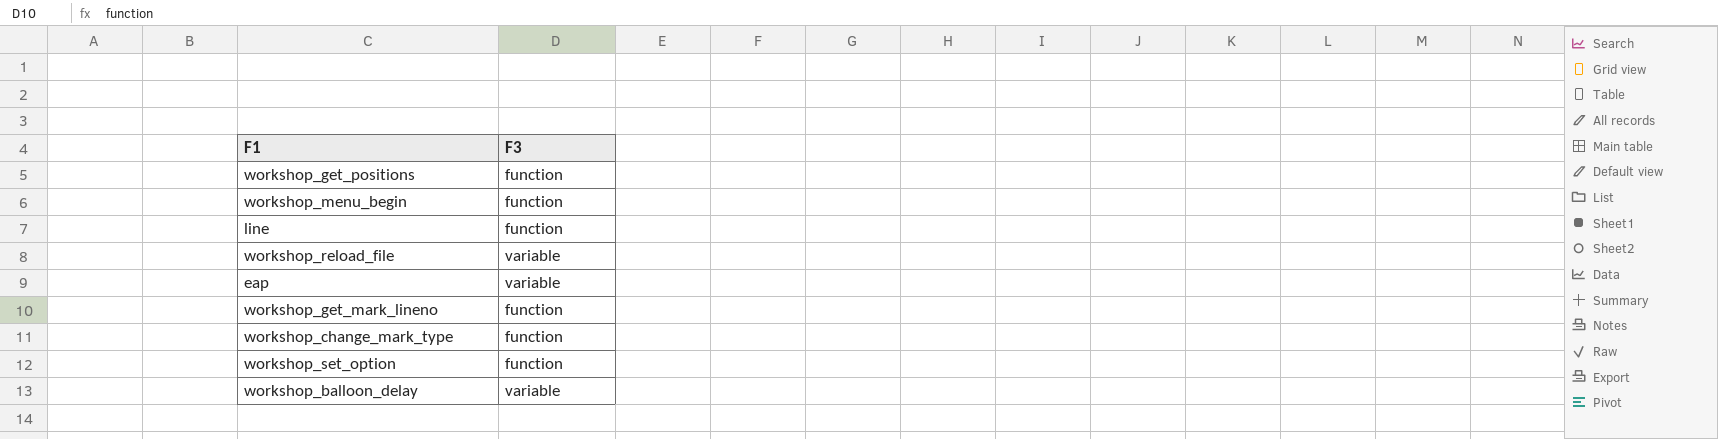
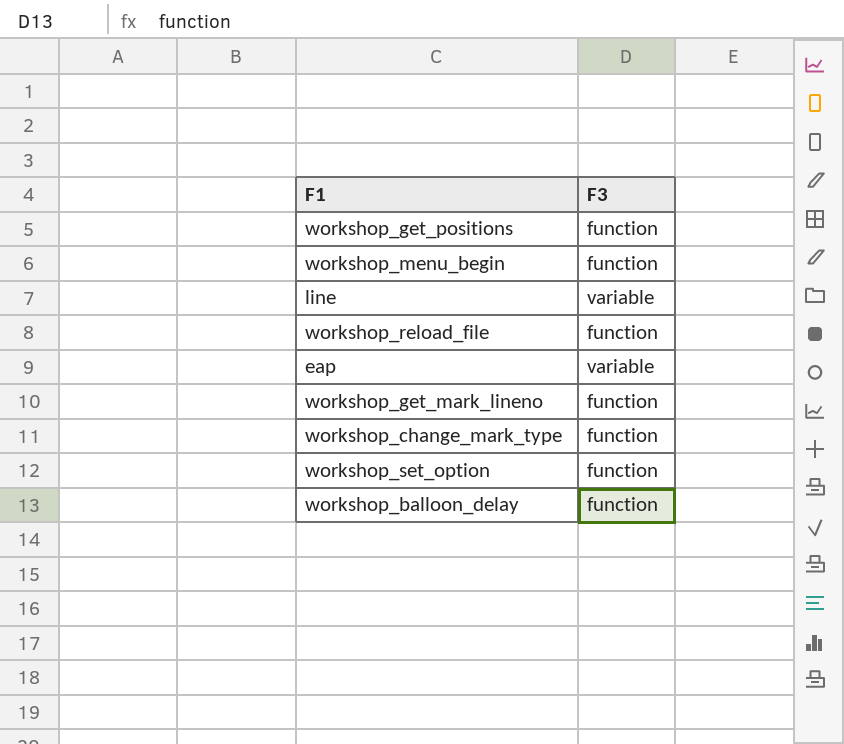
line | F3: function -> variable
workshop_reload_file | F3: variable -> function
workshop_balloon_delay | F3: variable -> function

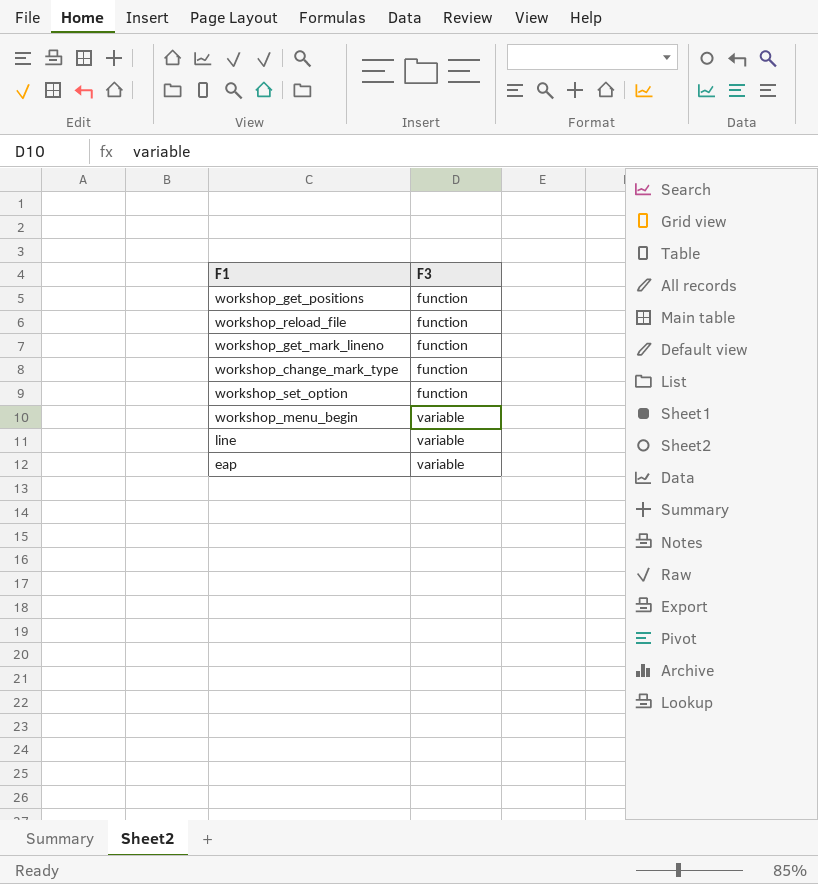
row order: none -> F3 ascending
row workshop_balloon_delay: function -> none
workshop_menu_begin | F3: function -> variable

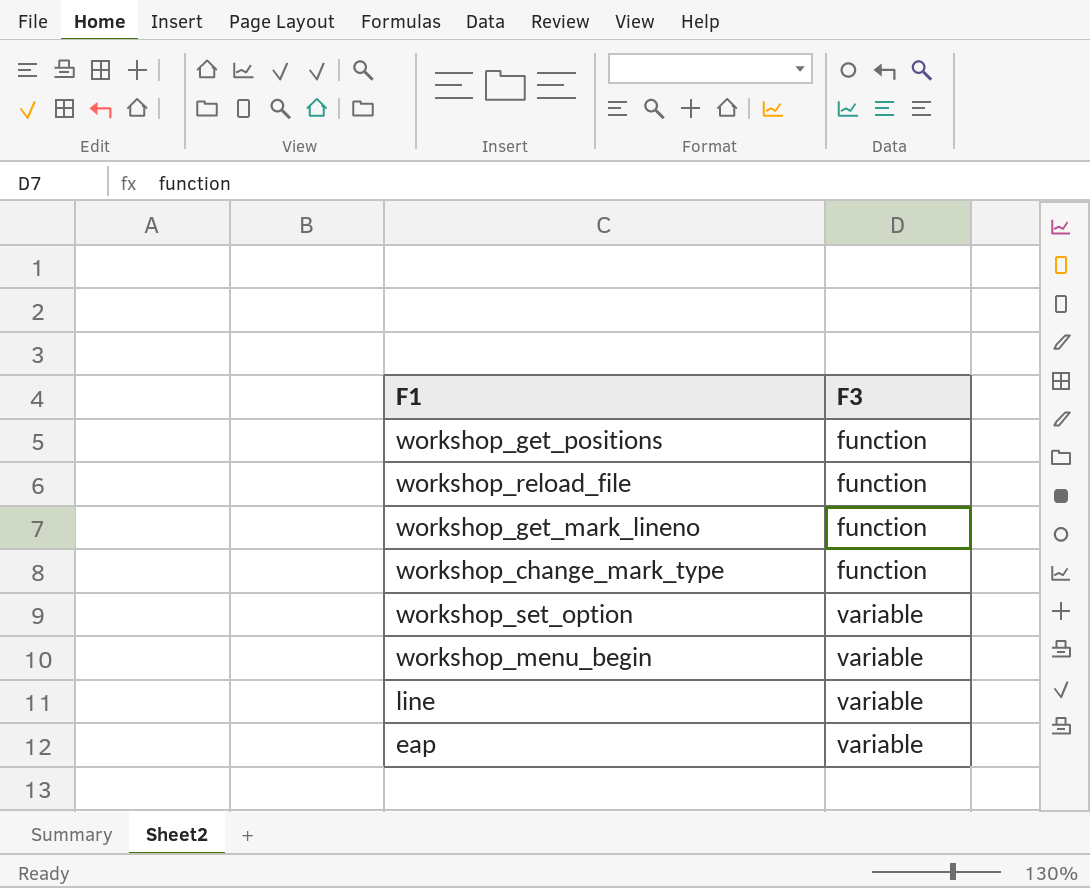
workshop_set_option | F3: function -> variable

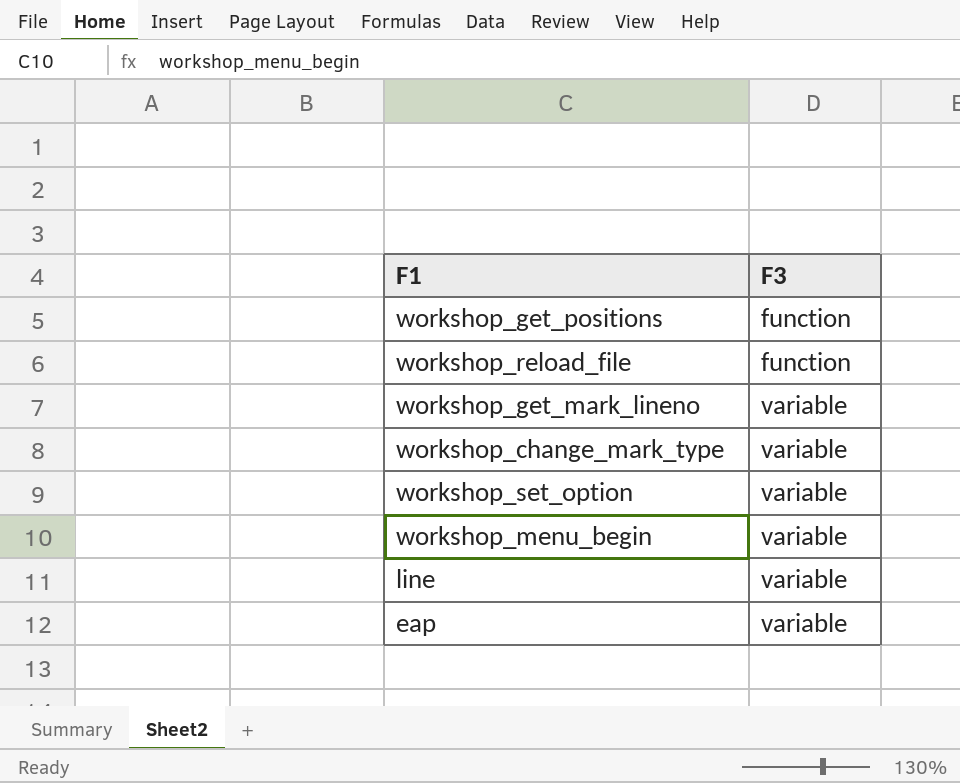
workshop_get_mark_lineno | F3: function -> variable
workshop_change_mark_type | F3: function -> variable

